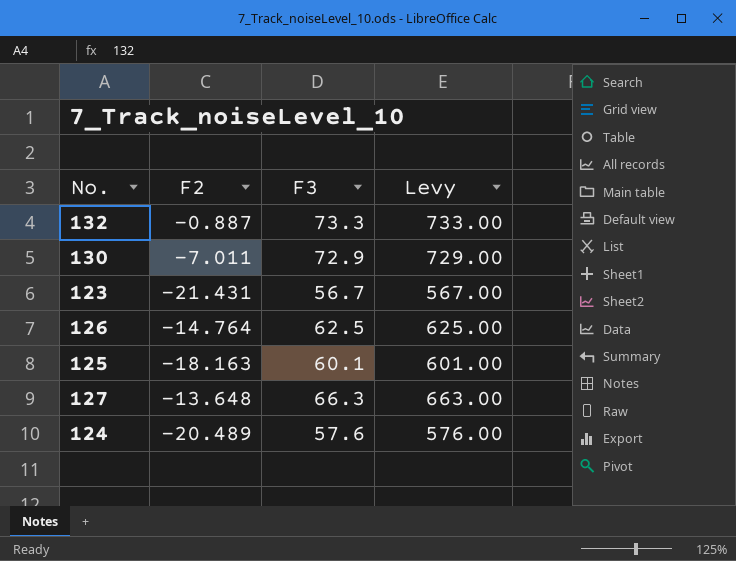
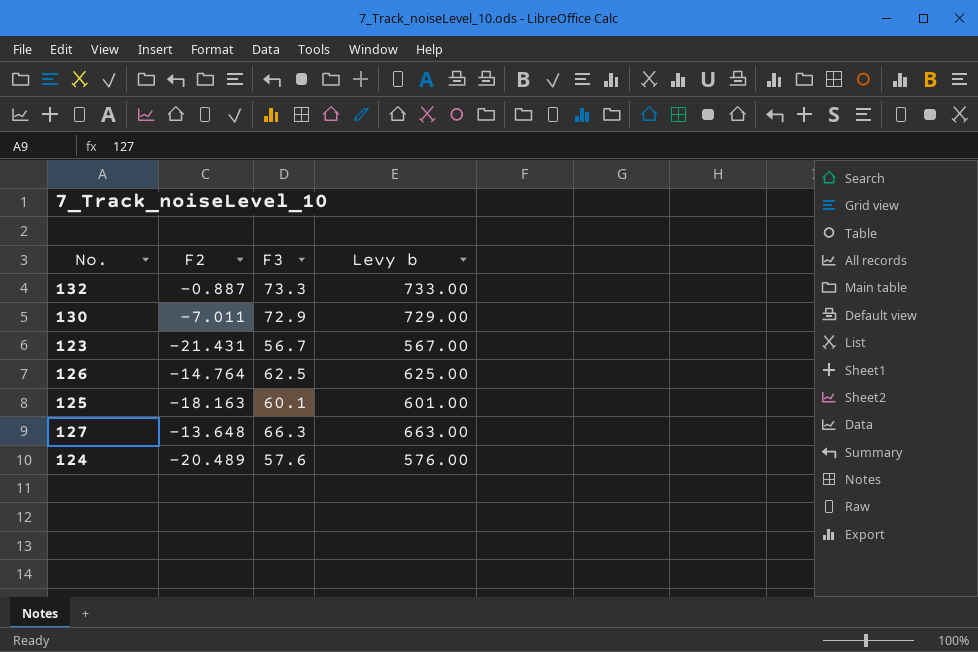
column name: Levy -> Levy b

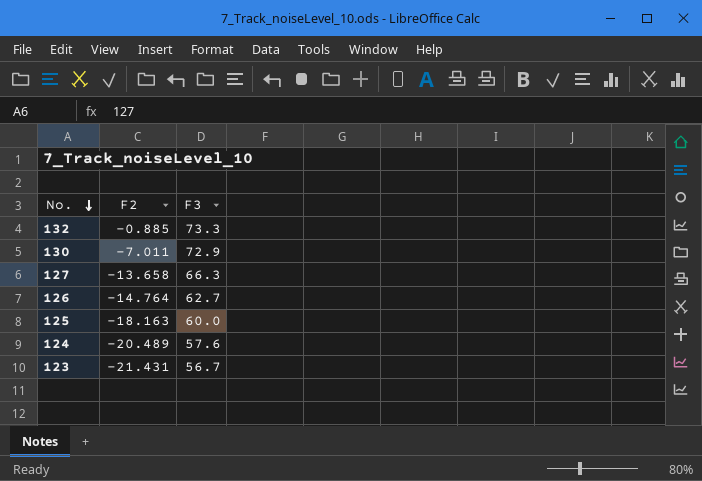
row order: none -> No. descending
column Levy b | formula: [F3] * 10 -> none
132 | F2: -0.887 -> -0.885
127 | F2: -13.648 -> -13.658
126 | F3: 62.5 -> 62.7
125 | F3: 60.1 -> 60.0

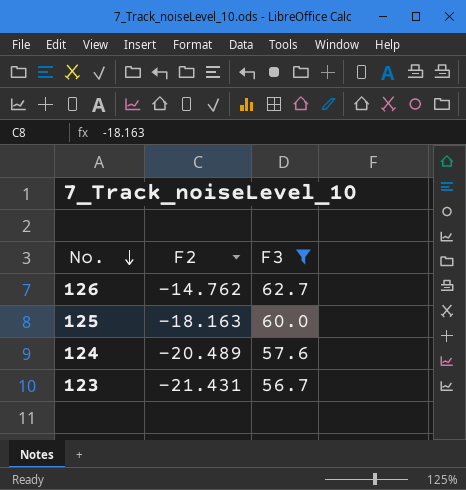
filter: none -> F3 <= 62.7
126 | F2: -14.764 -> -14.762

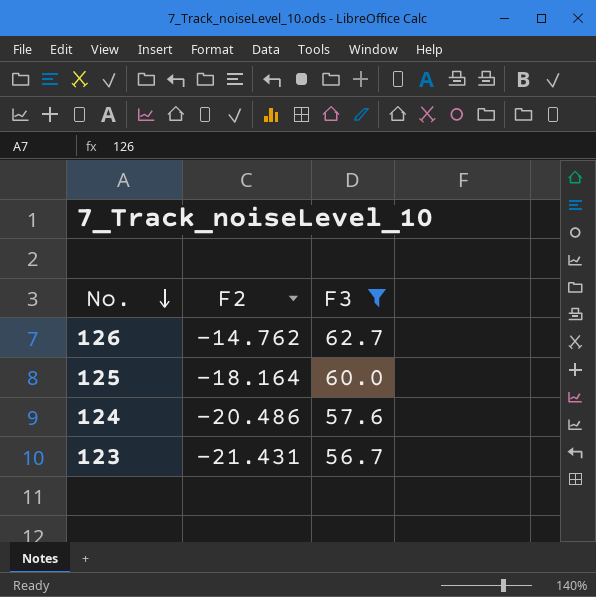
125 | F2: -18.163 -> -18.164
124 | F2: -20.489 -> -20.486

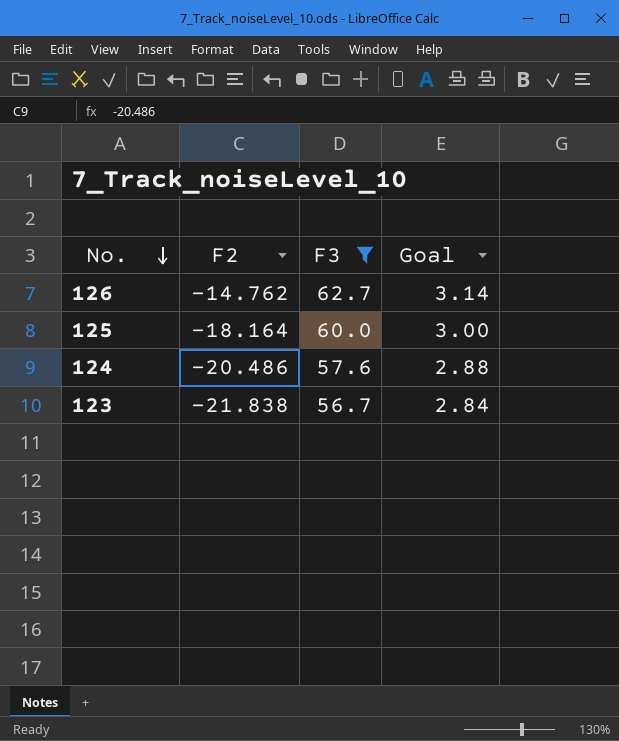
column Goal | formula: none -> [F3] * 0.05
123 | F2: -21.431 -> -21.838

